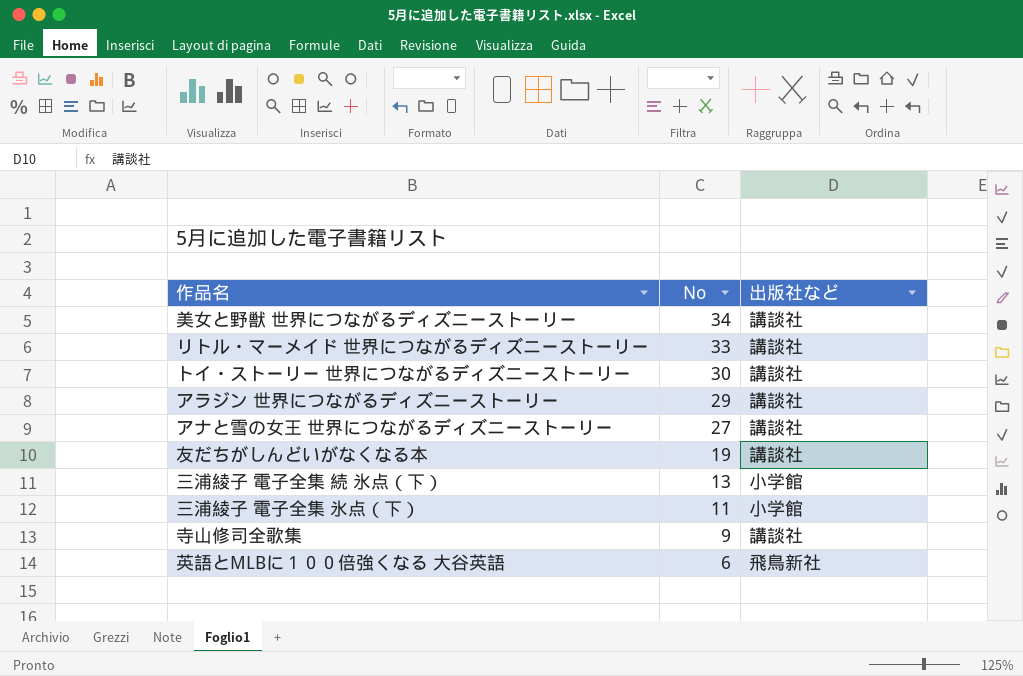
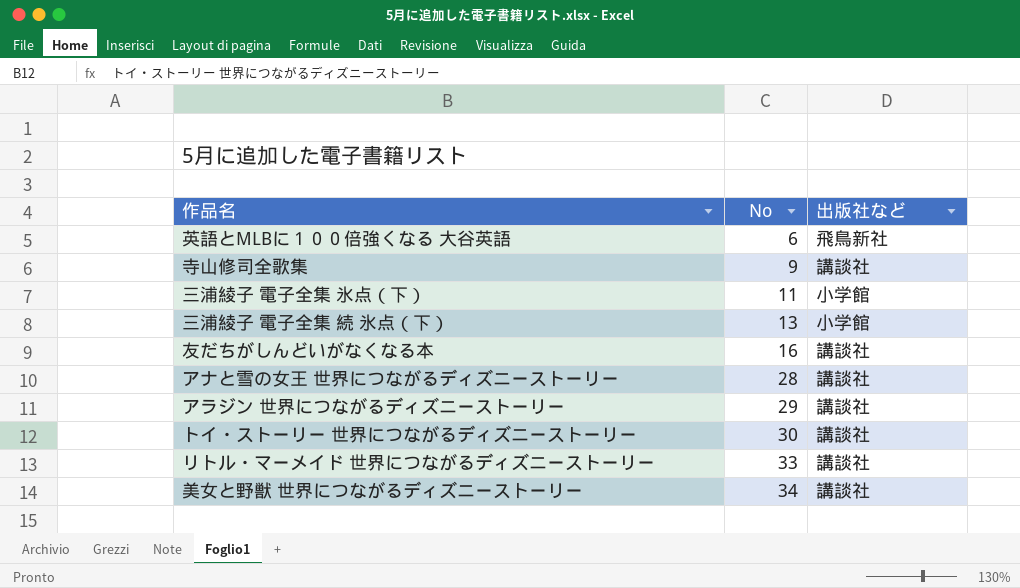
row order: No descending -> No ascending
友だちがしんどいがなくなる本 | No: 19 -> 16
アナと雪の女王 世界につながるディズニーストーリー | No: 27 -> 28

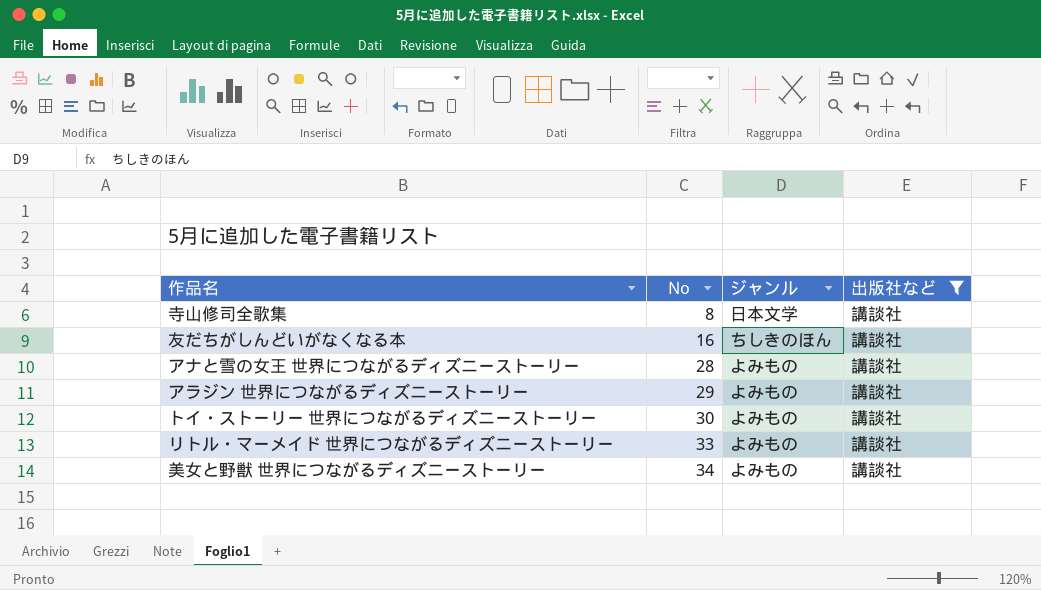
filter: none -> 出版社など = 講談社
column ジャンル | position: none -> 3
寺山修司全歌集 | No: 9 -> 8

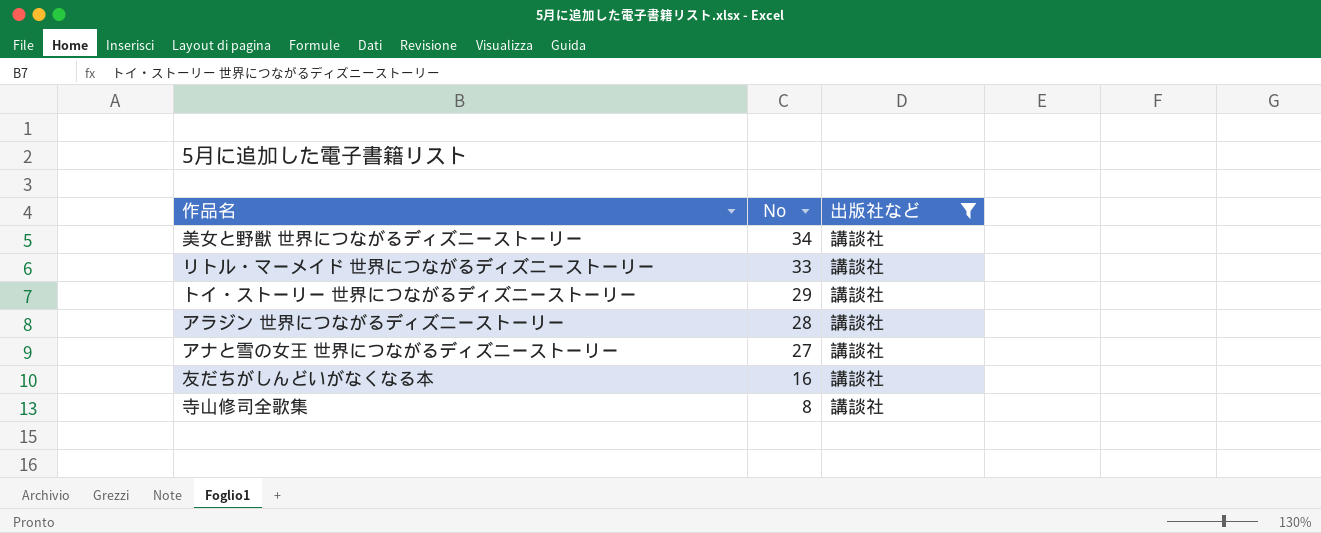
row order: No ascending -> No descending
column ジャンル | position: 3 -> none
トイ・ストーリー 世界につながるディズニーストーリー | No: 30 -> 29
アラジン 世界につながるディズニーストーリー | No: 29 -> 28
アナと雪の女王 世界につながるディズニーストーリー | No: 28 -> 27

